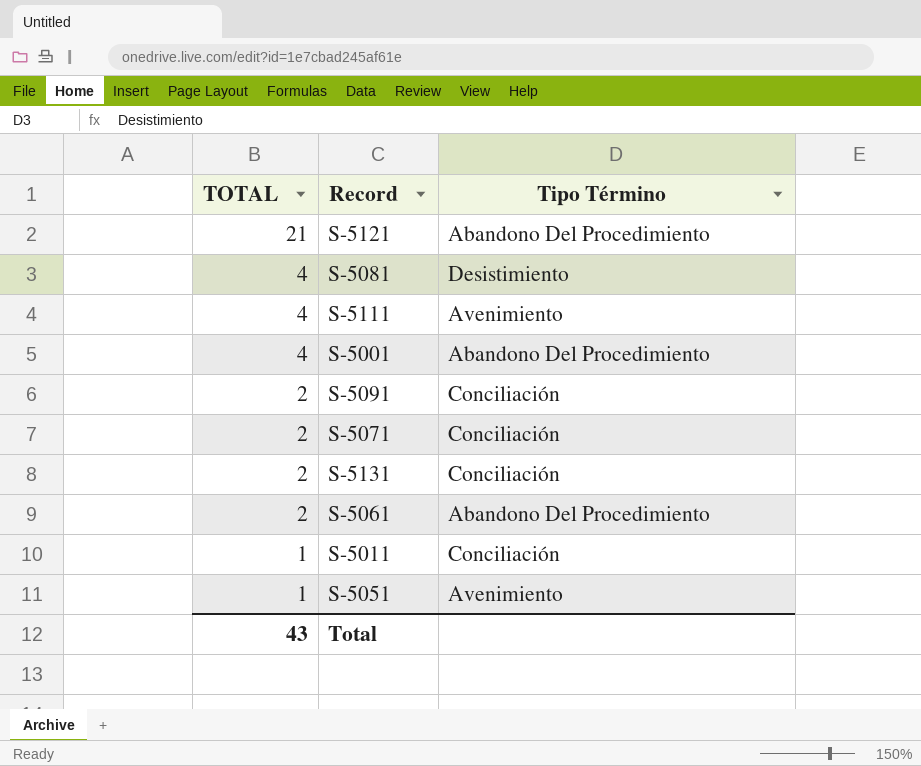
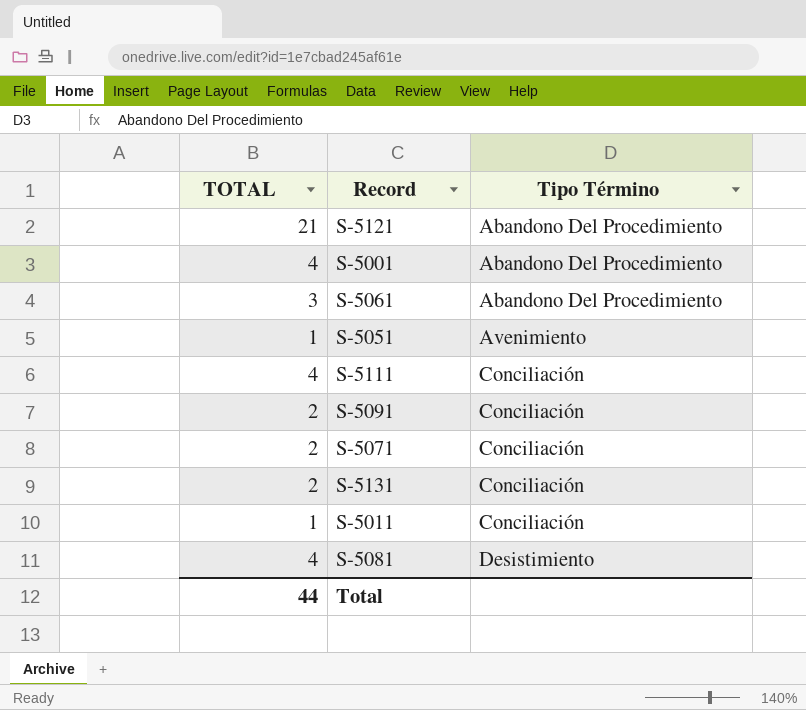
row order: TOTAL descending -> Tipo Término ascending
S-5061 | TOTAL: 2 -> 3
S-5111 | Tipo Término: Avenimiento -> Conciliación
Total | TOTAL: 43 -> 44

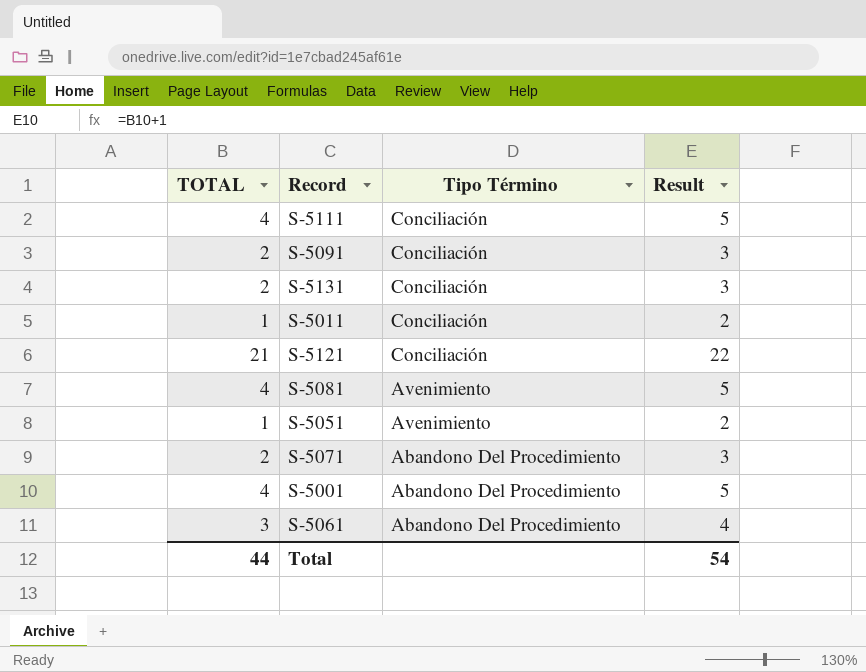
row order: Tipo Término ascending -> Tipo Término descending
column Result | formula: none -> [TOTAL] + 1
S-5121 | Tipo Término: Abandono Del Procedimiento -> Conciliación
S-5081 | Tipo Término: Desistimiento -> Avenimiento
S-5071 | Tipo Término: Conciliación -> Abandono Del Procedimiento

